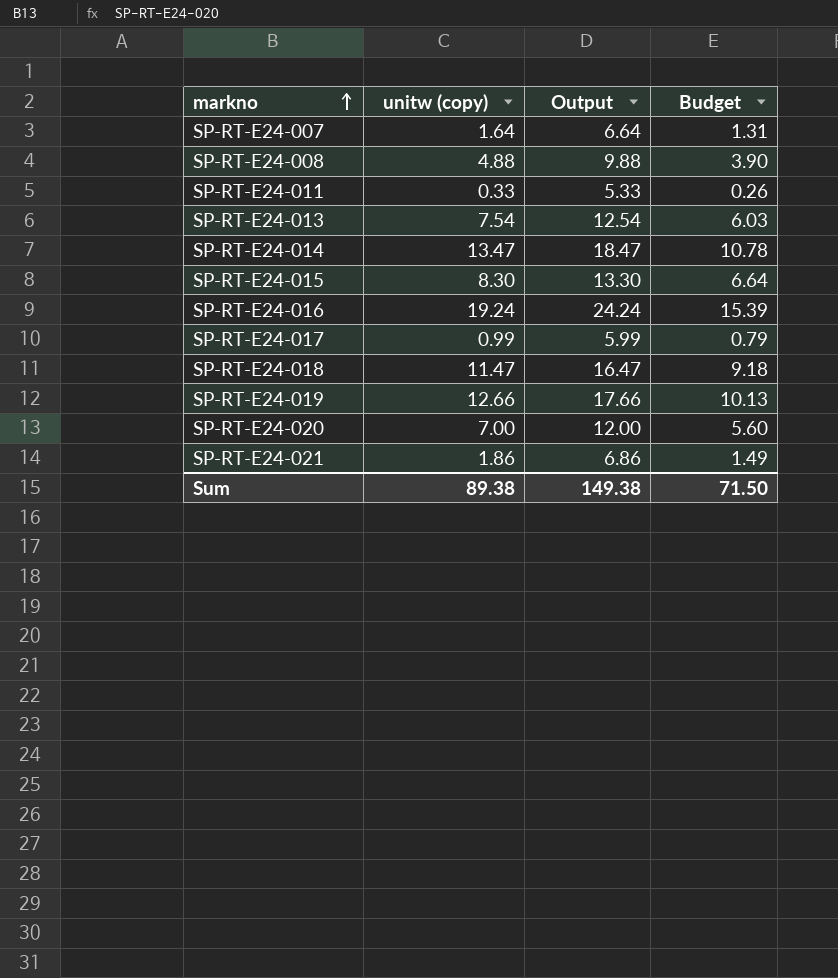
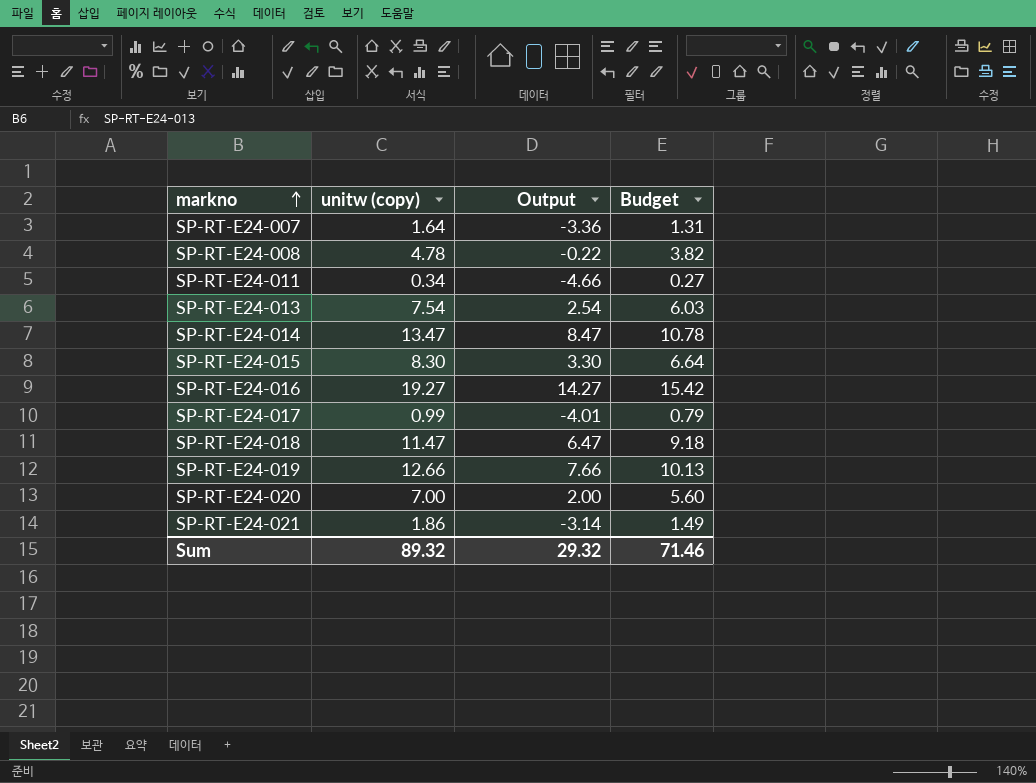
column Output | formula: [unitw (copy)] + 5 -> [unitw (copy)] - 5
SP-RT-E24-008 | unitw (copy): 4.88 -> 4.78
SP-RT-E24-008 | Budget: 3.90 -> 3.82
SP-RT-E24-011 | unitw (copy): 0.33 -> 0.34
SP-RT-E24-011 | Budget: 0.26 -> 0.27
SP-RT-E24-016 | unitw (copy): 19.24 -> 19.27
SP-RT-E24-016 | Budget: 15.39 -> 15.42
Sum | unitw (copy): 89.38 -> 89.32
Sum | Output: 149.38 -> 29.32
Sum | Budget: 71.50 -> 71.46

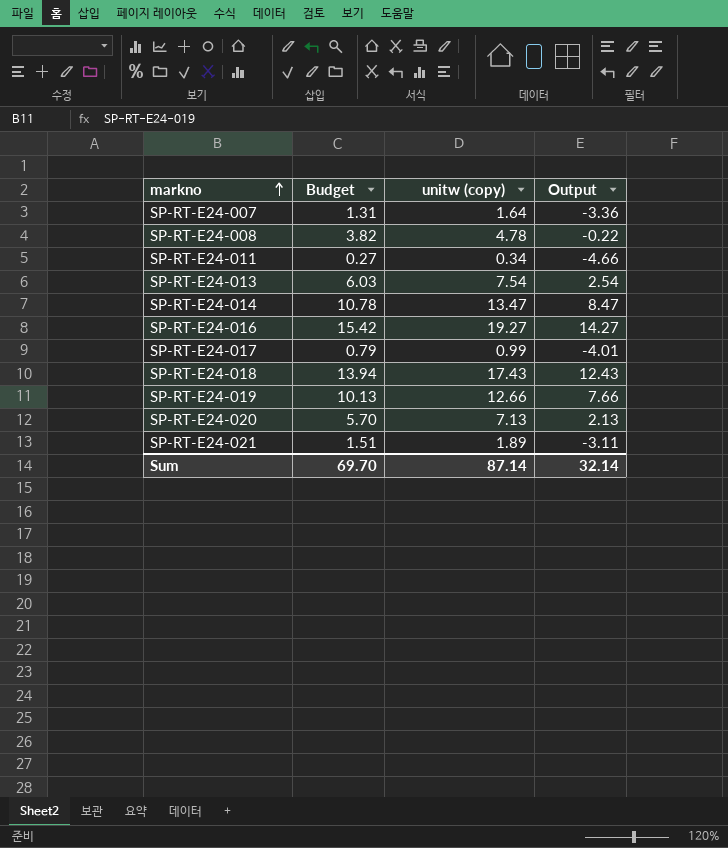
column Budget | position: 4 -> 2
row SP-RT-E24-015: 8.30 | 3.30 | 6.64 -> none
SP-RT-E24-018 | Budget: 9.18 -> 13.94
SP-RT-E24-018 | unitw (copy): 11.47 -> 17.43
SP-RT-E24-018 | Output: 6.47 -> 12.43
SP-RT-E24-020 | Budget: 5.60 -> 5.70
SP-RT-E24-020 | unitw (copy): 7.00 -> 7.13
SP-RT-E24-020 | Output: 2.00 -> 2.13
SP-RT-E24-021 | Budget: 1.49 -> 1.51
SP-RT-E24-021 | unitw (copy): 1.86 -> 1.89
SP-RT-E24-021 | Output: -3.14 -> -3.11
Sum | Budget: 71.46 -> 69.70
Sum | unitw (copy): 89.32 -> 87.14
Sum | Output: 29.32 -> 32.14

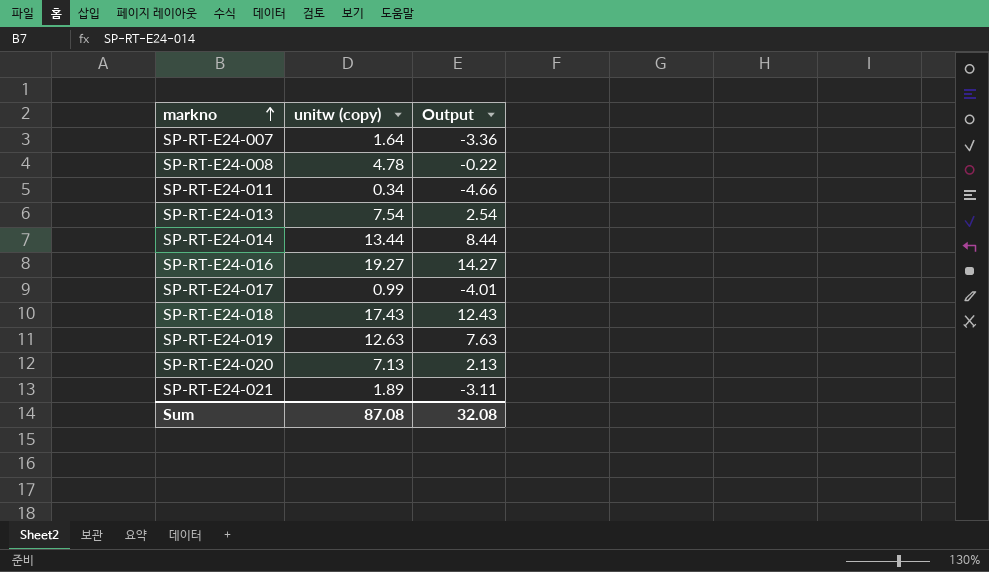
column Budget | formula: [unitw (copy)] * 0.8 -> none
SP-RT-E24-014 | unitw (copy): 13.47 -> 13.44
SP-RT-E24-014 | Output: 8.47 -> 8.44
SP-RT-E24-019 | unitw (copy): 12.66 -> 12.63
SP-RT-E24-019 | Output: 7.66 -> 7.63
Sum | unitw (copy): 87.14 -> 87.08
Sum | Output: 32.14 -> 32.08

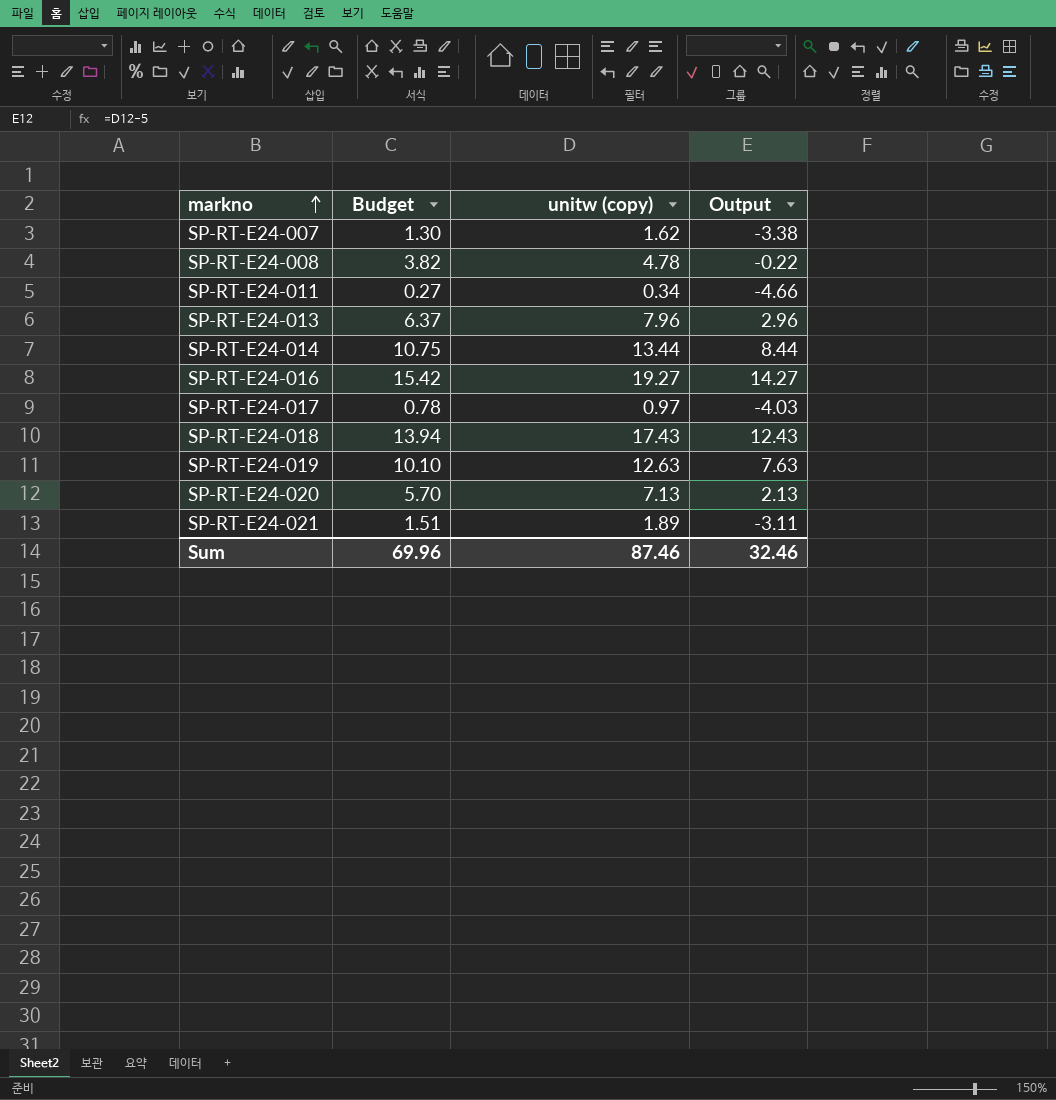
column Budget | formula: none -> [unitw (copy)] * 0.8
SP-RT-E24-007 | unitw (copy): 1.64 -> 1.62
SP-RT-E24-007 | Output: -3.36 -> -3.38
SP-RT-E24-013 | unitw (copy): 7.54 -> 7.96
SP-RT-E24-013 | Output: 2.54 -> 2.96
SP-RT-E24-017 | unitw (copy): 0.99 -> 0.97
SP-RT-E24-017 | Output: -4.01 -> -4.03
Sum | unitw (copy): 87.08 -> 87.46
Sum | Output: 32.08 -> 32.46

